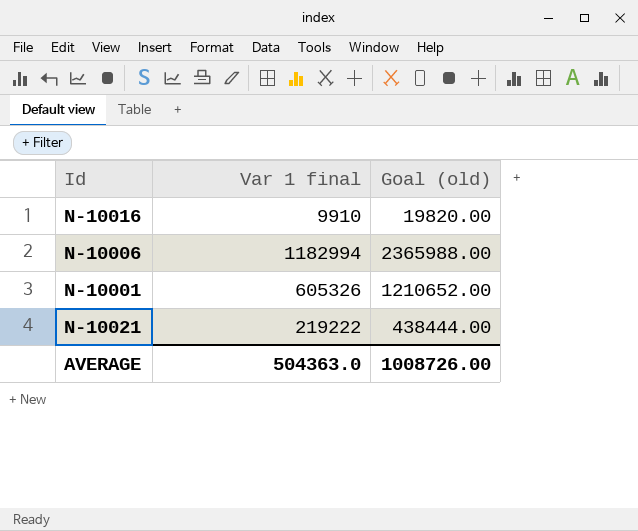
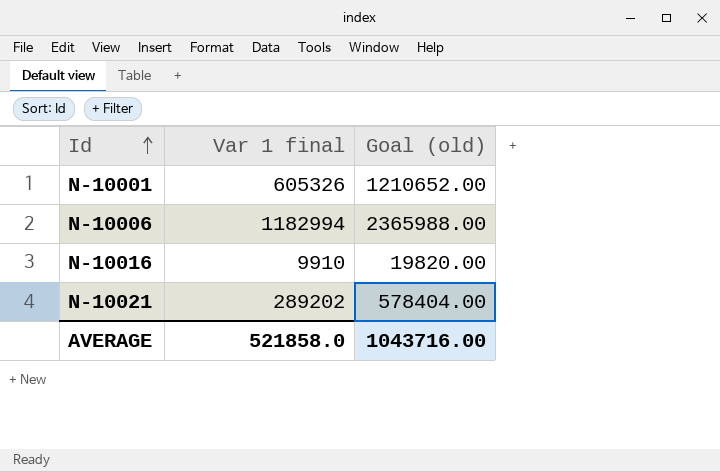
row order: none -> Id ascending
N-10021 | Var 1 final: 219222 -> 289202
N-10021 | Goal (old): 438444.00 -> 578404.00
AVERAGE | Var 1 final: 504363.0 -> 521858.0
AVERAGE | Goal (old): 1008726.00 -> 1043716.00

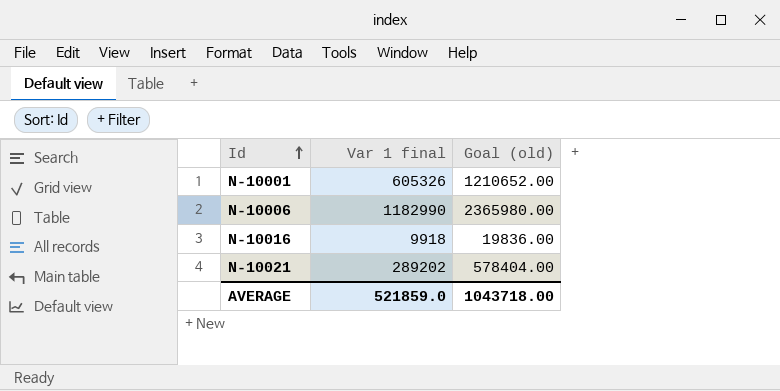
N-10006 | Var 1 final: 1182994 -> 1182990
N-10006 | Goal (old): 2365988.00 -> 2365980.00
N-10016 | Var 1 final: 9910 -> 9918
N-10016 | Goal (old): 19820.00 -> 19836.00
AVERAGE | Var 1 final: 521858.0 -> 521859.0
AVERAGE | Goal (old): 1043716.00 -> 1043718.00

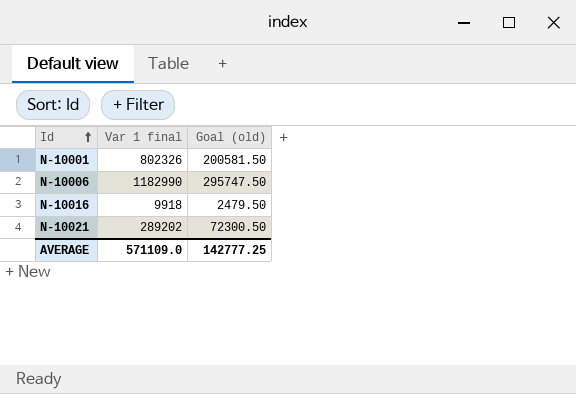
column Goal (old) | formula: [Var 1 final] * 2 -> [Var 1 final] * 0.25
N-10001 | Var 1 final: 605326 -> 802326
AVERAGE | Var 1 final: 521859.0 -> 571109.0
AVERAGE | Goal (old): 1043718.00 -> 142777.25

